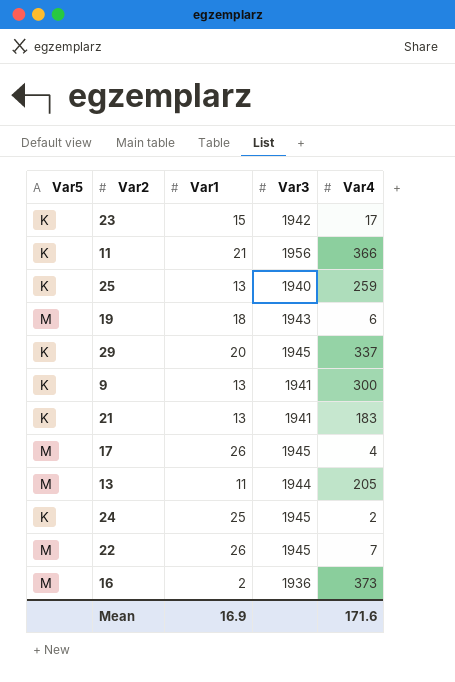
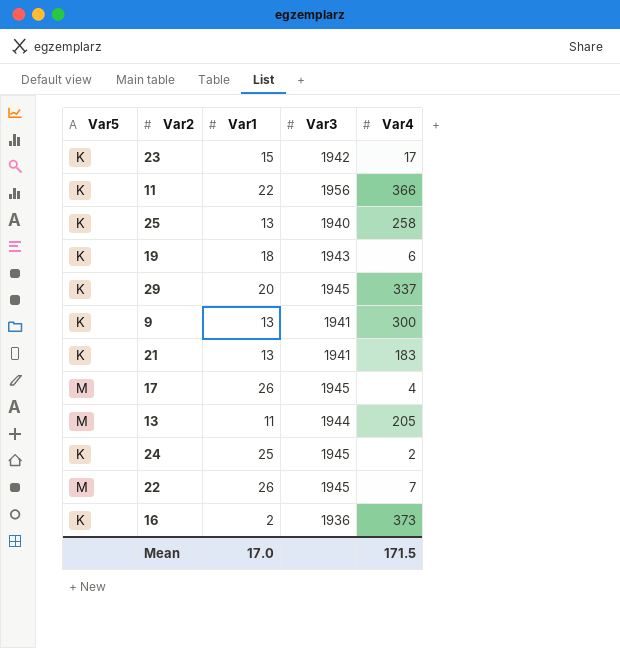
11 | Var1: 21 -> 22
25 | Var4: 259 -> 258
19 | Var5: M -> K
16 | Var5: M -> K
Mean | Var1: 16.9 -> 17.0
Mean | Var4: 171.6 -> 171.5

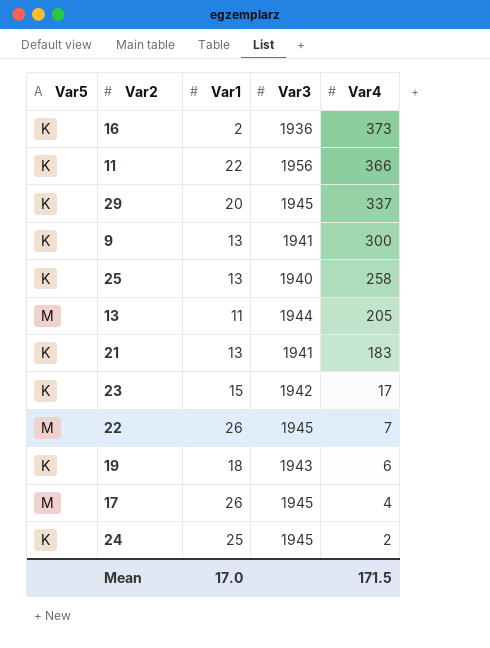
row order: none -> Var4 descending

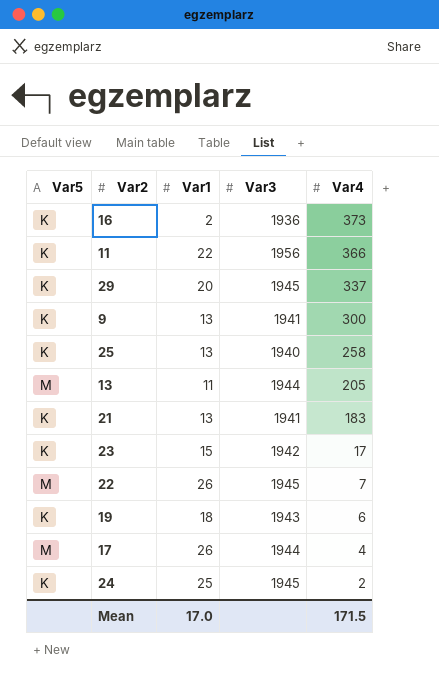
17 | Var3: 1945 -> 1944

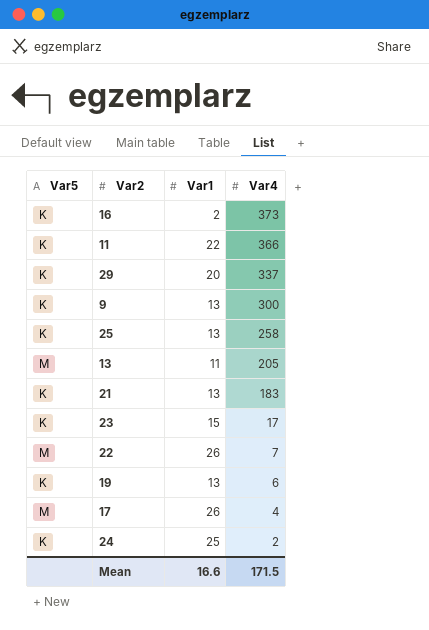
column Var3 | position: 4 -> none
19 | Var1: 18 -> 13
Mean | Var1: 17.0 -> 16.6

